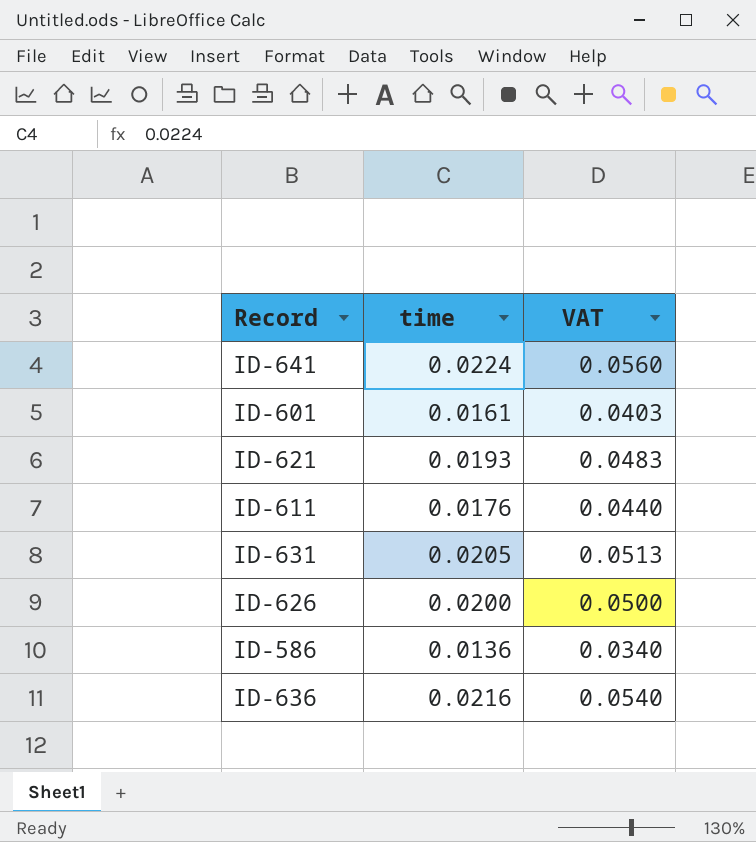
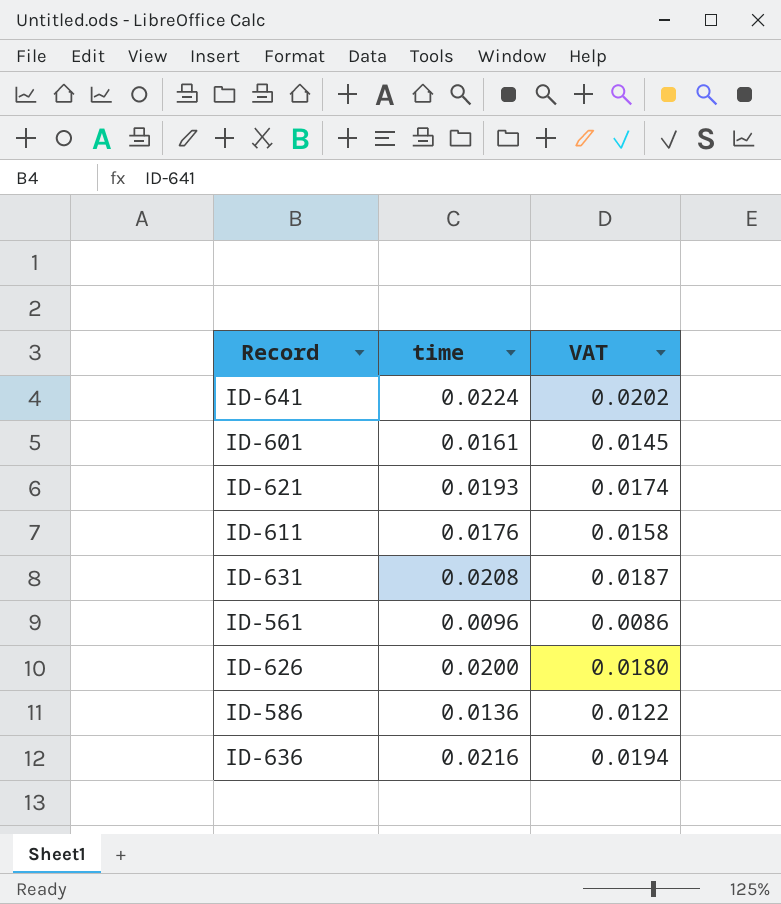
column VAT | formula: [time] * 2.5 -> [time] * 0.9
ID-631 | time: 0.0205 -> 0.0208
row ID-561: none -> 0.0096 | 0.0086

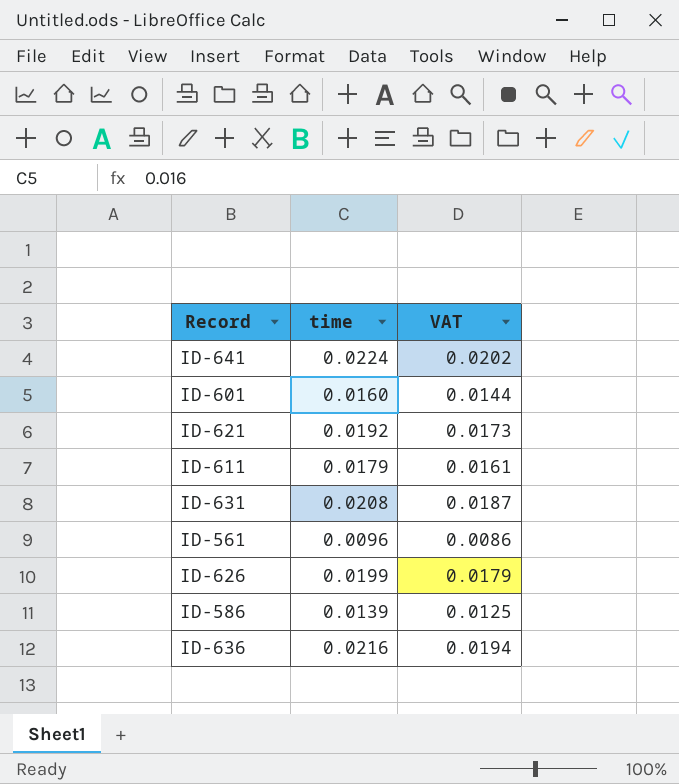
ID-601 | time: 0.0161 -> 0.0160
ID-601 | VAT: 0.0145 -> 0.0144
ID-621 | time: 0.0193 -> 0.0192
ID-621 | VAT: 0.0174 -> 0.0173
ID-611 | time: 0.0176 -> 0.0179
ID-611 | VAT: 0.0158 -> 0.0161
ID-626 | time: 0.0200 -> 0.0199
ID-626 | VAT: 0.0180 -> 0.0179
ID-586 | time: 0.0136 -> 0.0139
ID-586 | VAT: 0.0122 -> 0.0125

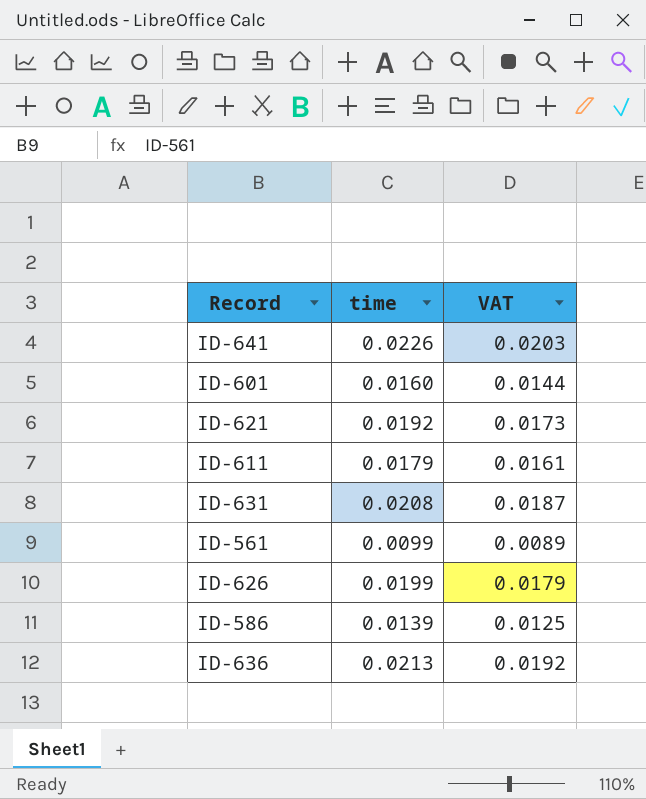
ID-641 | time: 0.0224 -> 0.0226
ID-641 | VAT: 0.0202 -> 0.0203
ID-561 | time: 0.0096 -> 0.0099
ID-561 | VAT: 0.0086 -> 0.0089
ID-636 | time: 0.0216 -> 0.0213
ID-636 | VAT: 0.0194 -> 0.0192

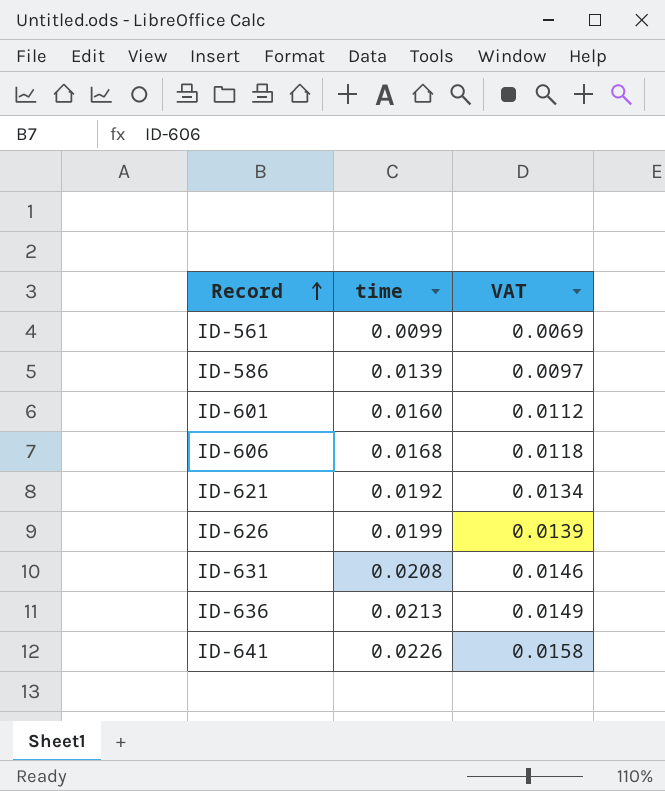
row order: none -> Record ascending
column VAT | formula: [time] * 0.9 -> [time] * 0.7
row ID-611: 0.0179 | 0.0161 -> none
row ID-606: none -> 0.0168 | 0.0118

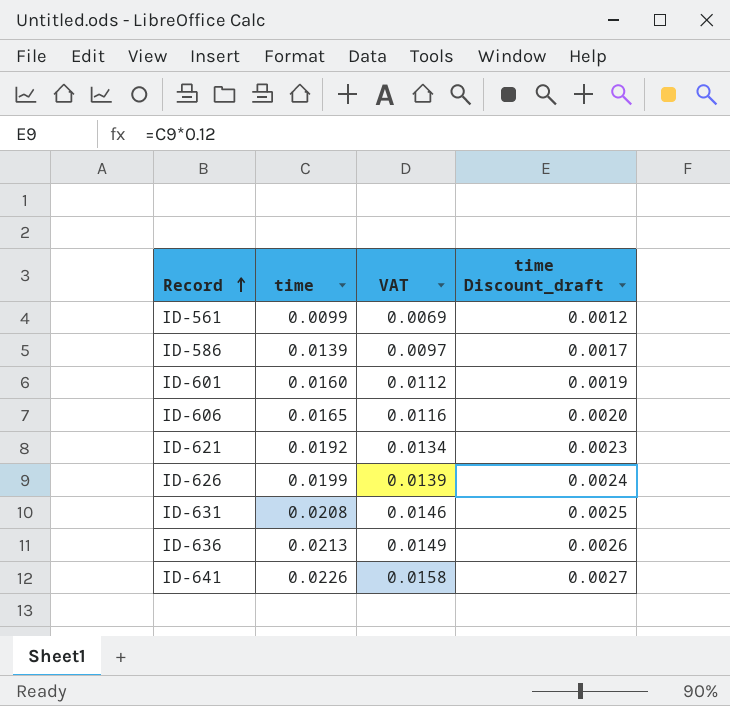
column time Discount_draft | formula: none -> [time] * 0.12
ID-606 | time: 0.0168 -> 0.0165
ID-606 | VAT: 0.0118 -> 0.0116

